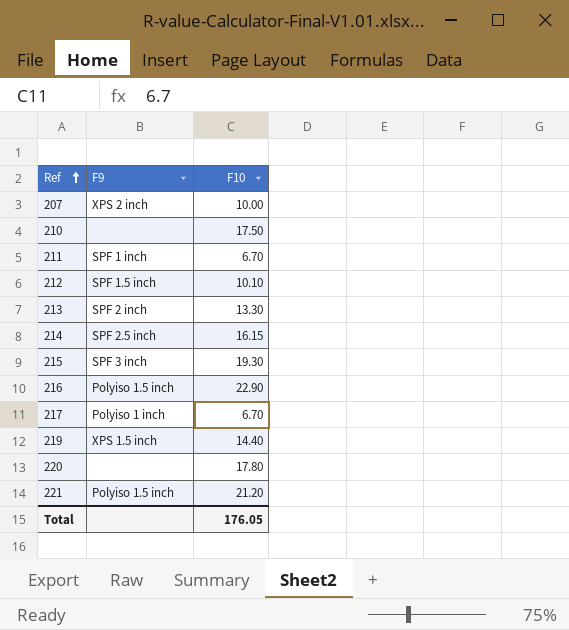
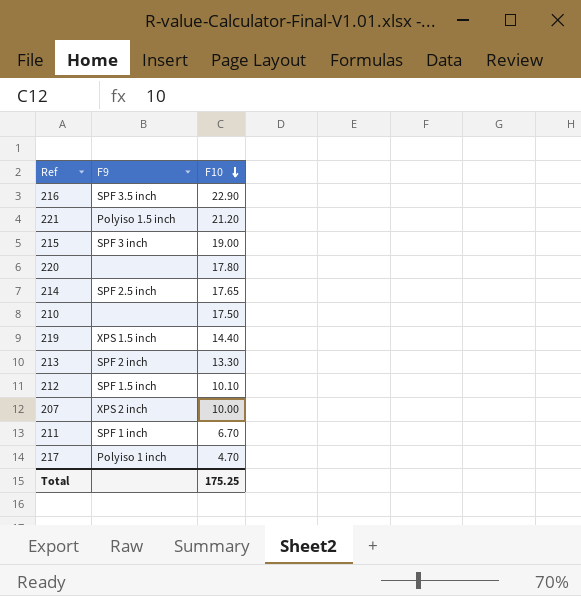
row order: Ref ascending -> F10 descending
216 | F9: Polyiso 1.5 inch -> SPF 3.5 inch
215 | F10: 19.30 -> 19.00
214 | F10: 16.15 -> 17.65
217 | F10: 6.70 -> 4.70
Total | F10: 176.05 -> 175.25

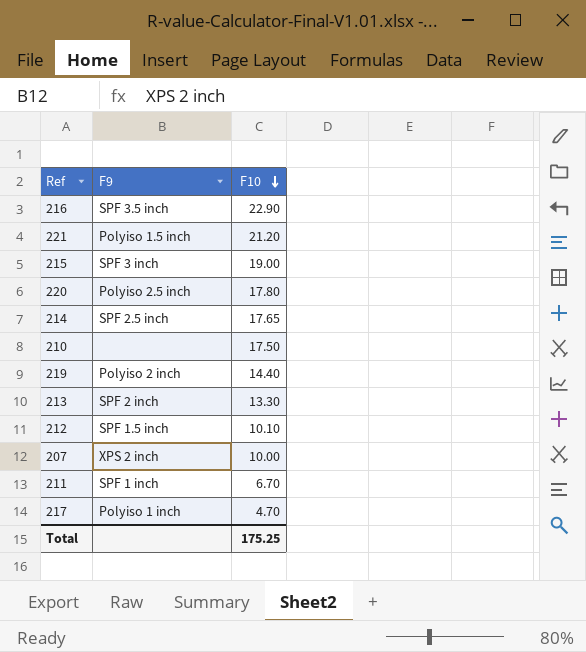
220 | F9: none -> Polyiso 2.5 inch
219 | F9: XPS 1.5 inch -> Polyiso 2 inch

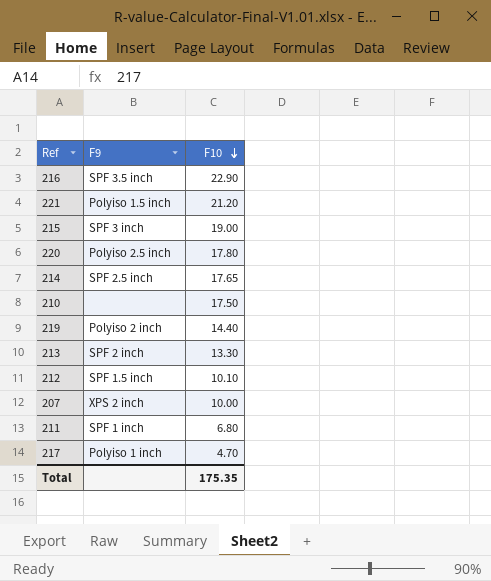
211 | F10: 6.70 -> 6.80
Total | F10: 175.25 -> 175.35

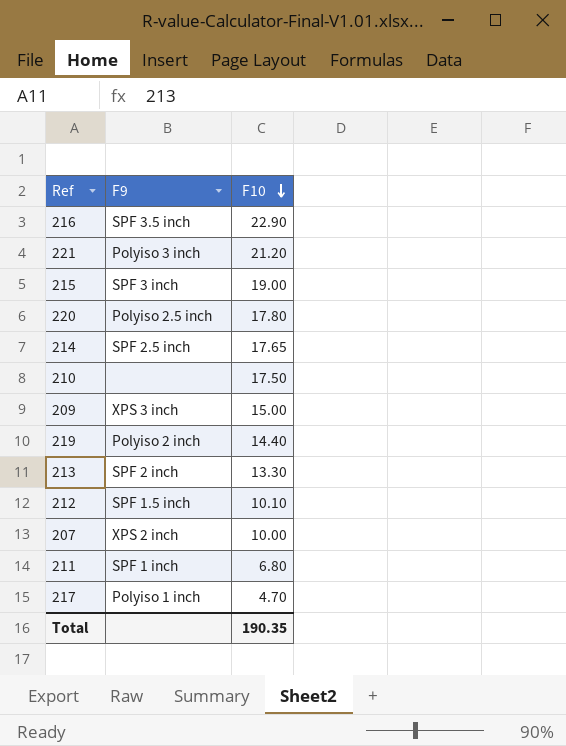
221 | F9: Polyiso 1.5 inch -> Polyiso 3 inch
row 209: none -> XPS 3 inch | 15.00
Total | F10: 175.35 -> 190.35

